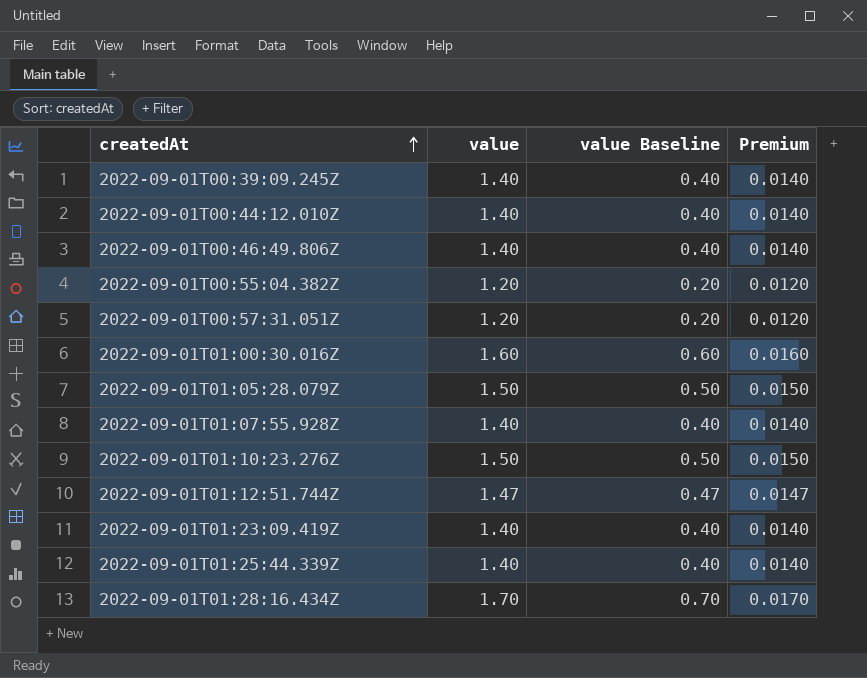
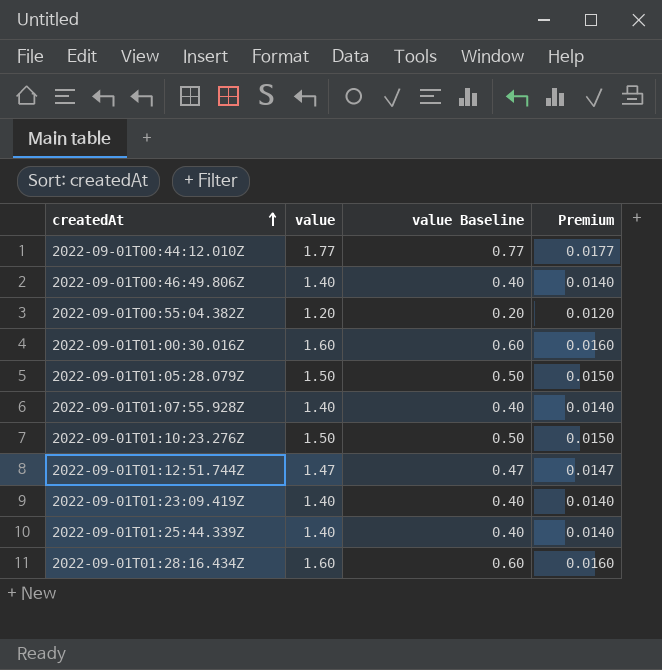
row 2022-09-01T00:39:09.245Z: 1.40 | 0.40 | 0.0140 -> none
row 2022-09-01T00:57:31.051Z: 1.20 | 0.20 | 0.0120 -> none
2022-09-01T00:44:12.010Z | value: 1.40 -> 1.77
2022-09-01T00:44:12.010Z | value Baseline: 0.40 -> 0.77
2022-09-01T00:44:12.010Z | Premium: 0.0140 -> 0.0177
2022-09-01T01:28:16.434Z | value: 1.70 -> 1.60
2022-09-01T01:28:16.434Z | value Baseline: 0.70 -> 0.60
2022-09-01T01:28:16.434Z | Premium: 0.0170 -> 0.0160

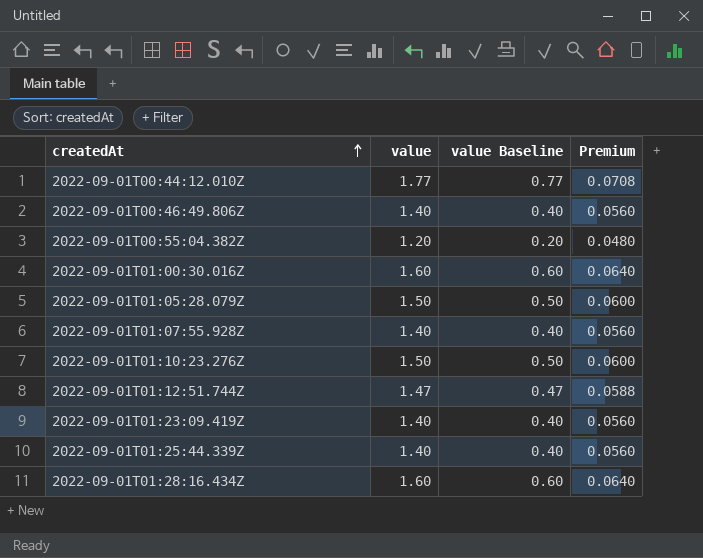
column Premium | formula: [value] * 0.01 -> [value] * 0.04

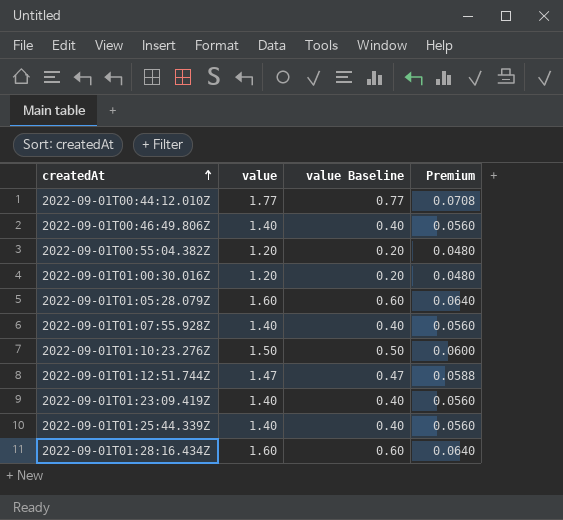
2022-09-01T01:00:30.016Z | value: 1.60 -> 1.20
2022-09-01T01:00:30.016Z | value Baseline: 0.60 -> 0.20
2022-09-01T01:00:30.016Z | Premium: 0.0640 -> 0.0480
2022-09-01T01:05:28.079Z | value: 1.50 -> 1.60
2022-09-01T01:05:28.079Z | value Baseline: 0.50 -> 0.60
2022-09-01T01:05:28.079Z | Premium: 0.0600 -> 0.0640

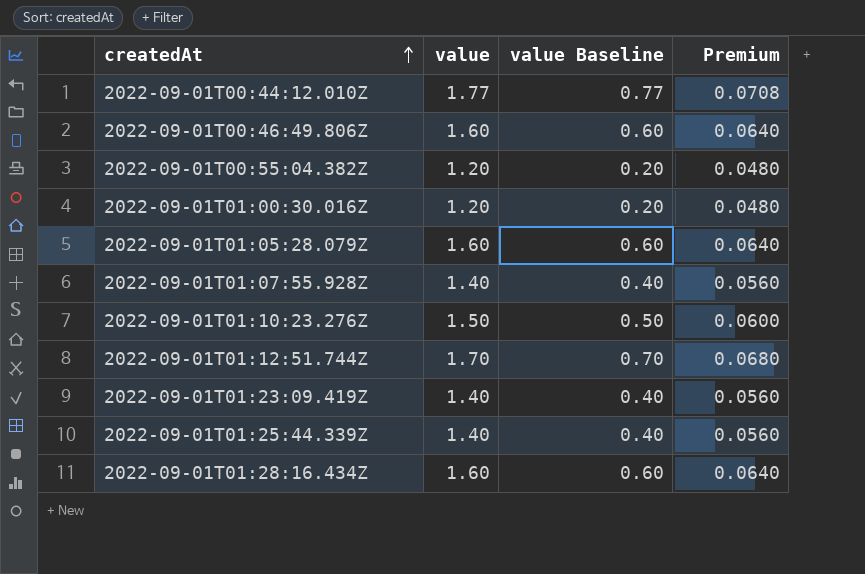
2022-09-01T00:46:49.806Z | value: 1.40 -> 1.60
2022-09-01T00:46:49.806Z | value Baseline: 0.40 -> 0.60
2022-09-01T00:46:49.806Z | Premium: 0.0560 -> 0.0640
2022-09-01T01:12:51.744Z | value: 1.47 -> 1.70
2022-09-01T01:12:51.744Z | value Baseline: 0.47 -> 0.70
2022-09-01T01:12:51.744Z | Premium: 0.0588 -> 0.0680

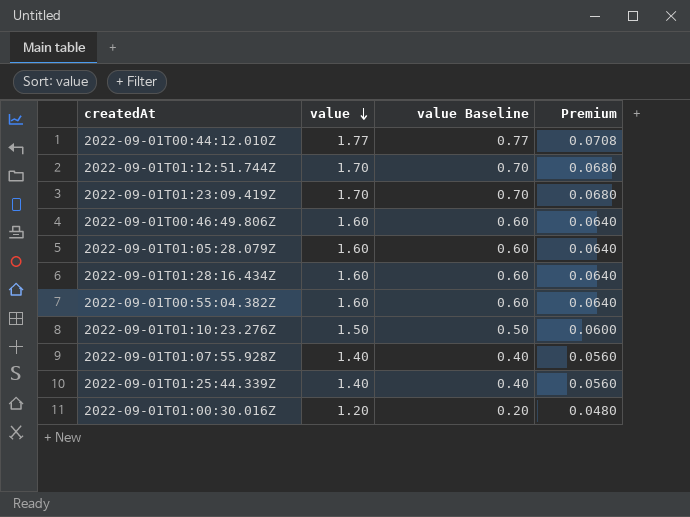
row order: createdAt ascending -> value descending
2022-09-01T01:23:09.419Z | value: 1.40 -> 1.70
2022-09-01T01:23:09.419Z | value Baseline: 0.40 -> 0.70
2022-09-01T01:23:09.419Z | Premium: 0.0560 -> 0.0680
2022-09-01T00:55:04.382Z | value: 1.20 -> 1.60
2022-09-01T00:55:04.382Z | value Baseline: 0.20 -> 0.60
2022-09-01T00:55:04.382Z | Premium: 0.0480 -> 0.0640

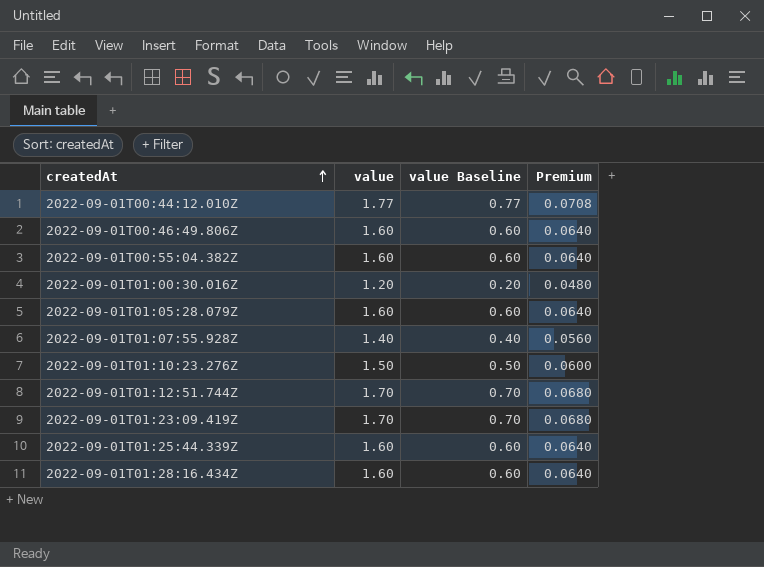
row order: value descending -> createdAt ascending
2022-09-01T01:25:44.339Z | value: 1.40 -> 1.60
2022-09-01T01:25:44.339Z | value Baseline: 0.40 -> 0.60
2022-09-01T01:25:44.339Z | Premium: 0.0560 -> 0.0640

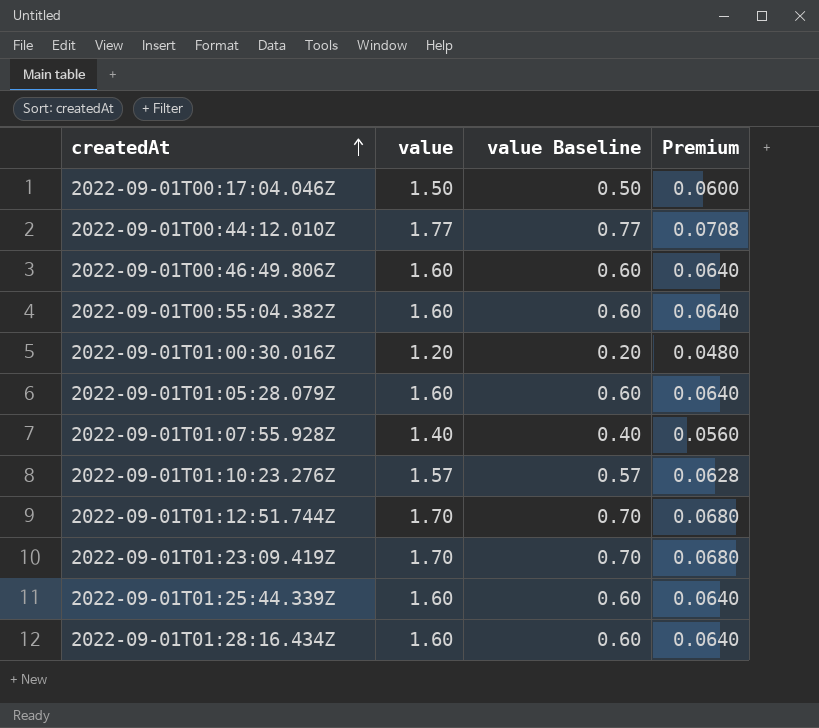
row 2022-09-01T00:17:04.046Z: none -> 1.50 | 0.50 | 0.0600
2022-09-01T01:10:23.276Z | value: 1.50 -> 1.57
2022-09-01T01:10:23.276Z | value Baseline: 0.50 -> 0.57
2022-09-01T01:10:23.276Z | Premium: 0.0600 -> 0.0628

